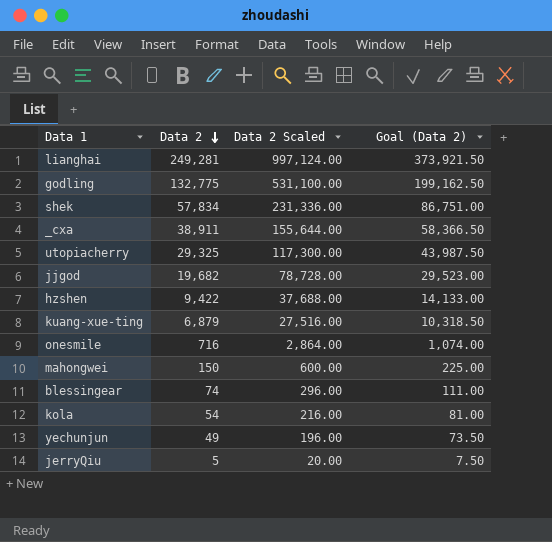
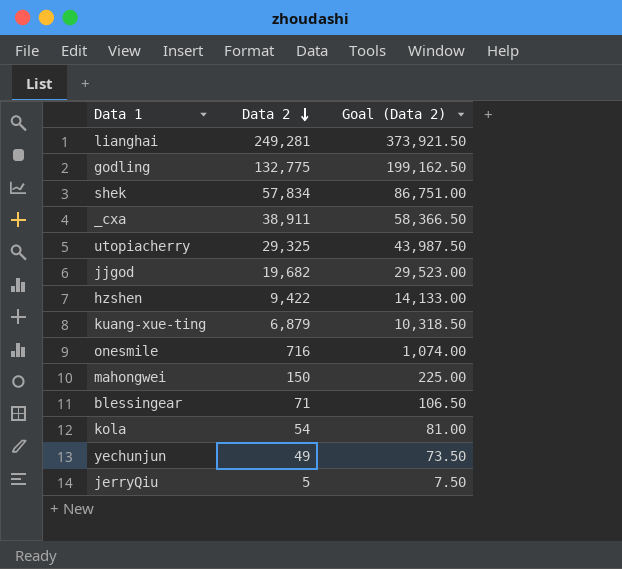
column Data 2 Scaled | formula: [Data 2] * 4 -> none
blessingear | Data 2: 74 -> 71
blessingear | Goal (Data 2): 111.00 -> 106.50

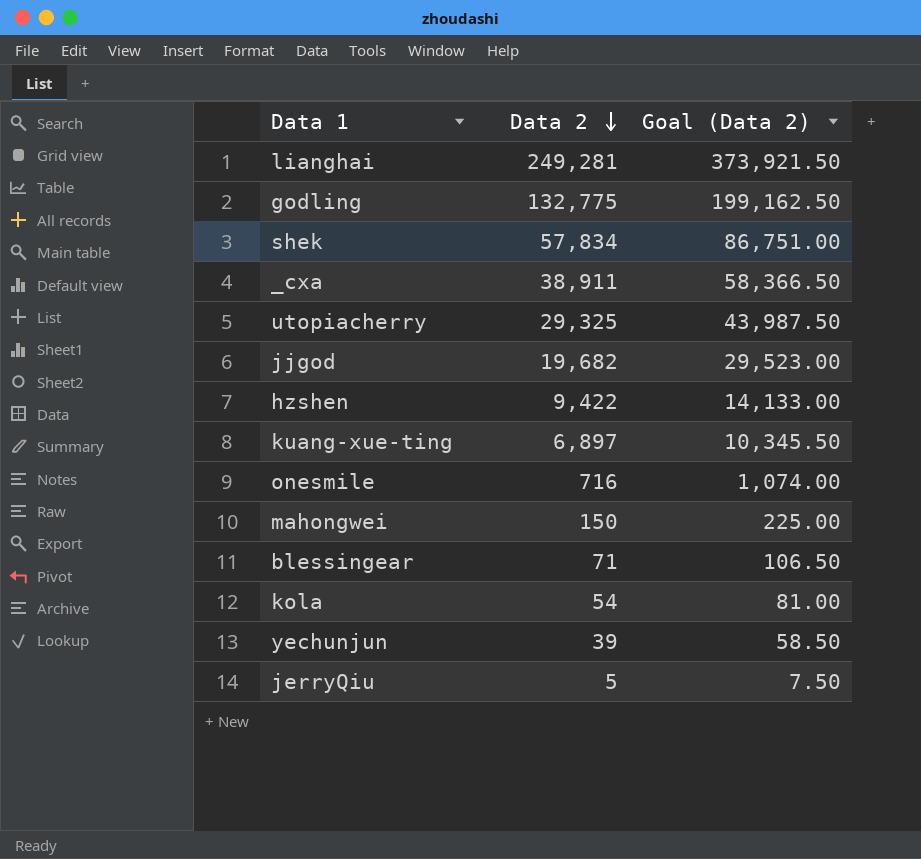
kuang-xue-ting | Data 2: 6,879 -> 6,897
kuang-xue-ting | Goal (Data 2): 10,318.50 -> 10,345.50
yechunjun | Data 2: 49 -> 39
yechunjun | Goal (Data 2): 73.50 -> 58.50

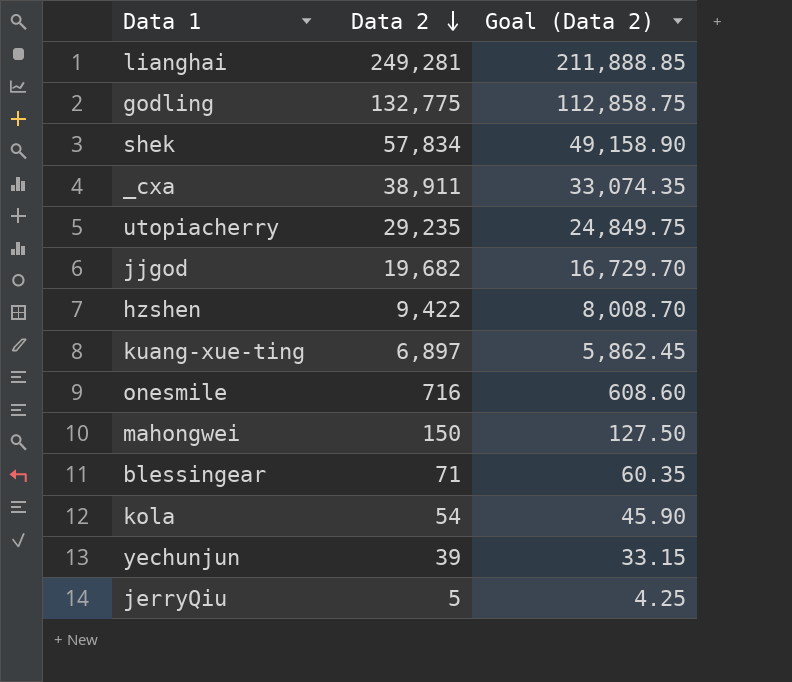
column Goal (Data 2) | formula: [Data 2] * 1.5 -> [Data 2] * 0.85
utopiacherry | Data 2: 29,325 -> 29,235

